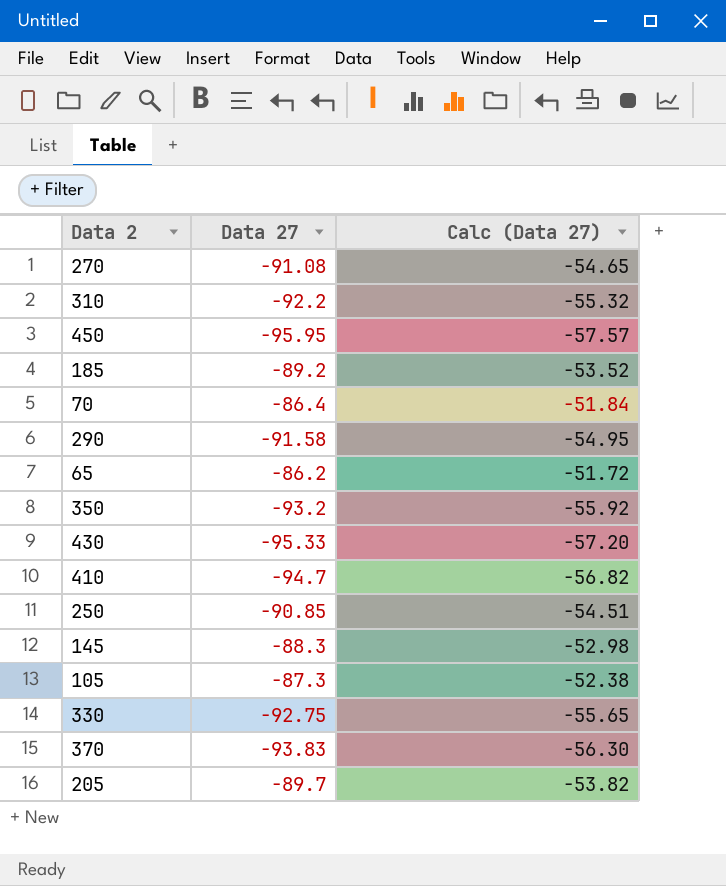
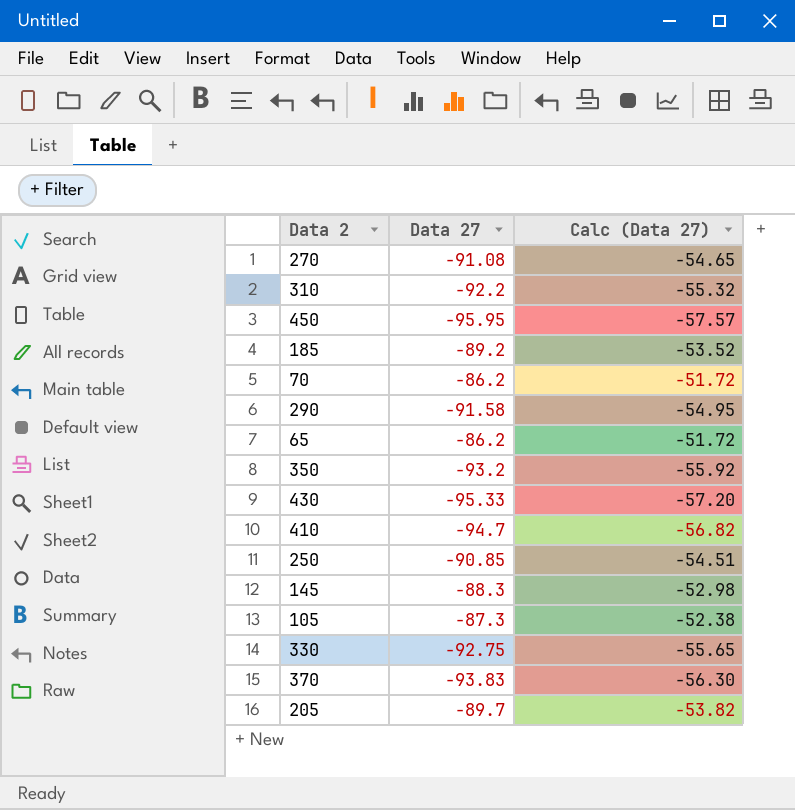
70 | Data 27: -86.4 -> -86.2
70 | Calc (Data 27): -51.84 -> -51.72

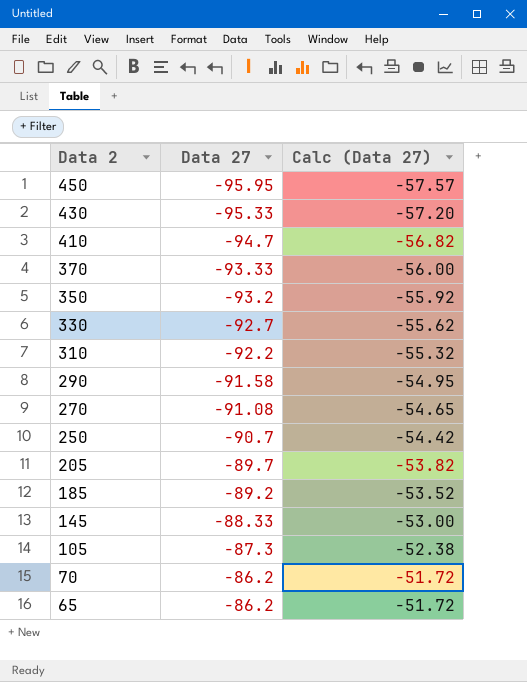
row order: none -> Data 2 descending
370 | Data 27: -93.83 -> -93.33
370 | Calc (Data 27): -56.30 -> -56.00
330 | Data 27: -92.75 -> -92.7
330 | Calc (Data 27): -55.65 -> -55.62
250 | Data 27: -90.85 -> -90.7
250 | Calc (Data 27): -54.51 -> -54.42
145 | Data 27: -88.3 -> -88.33
145 | Calc (Data 27): -52.98 -> -53.00

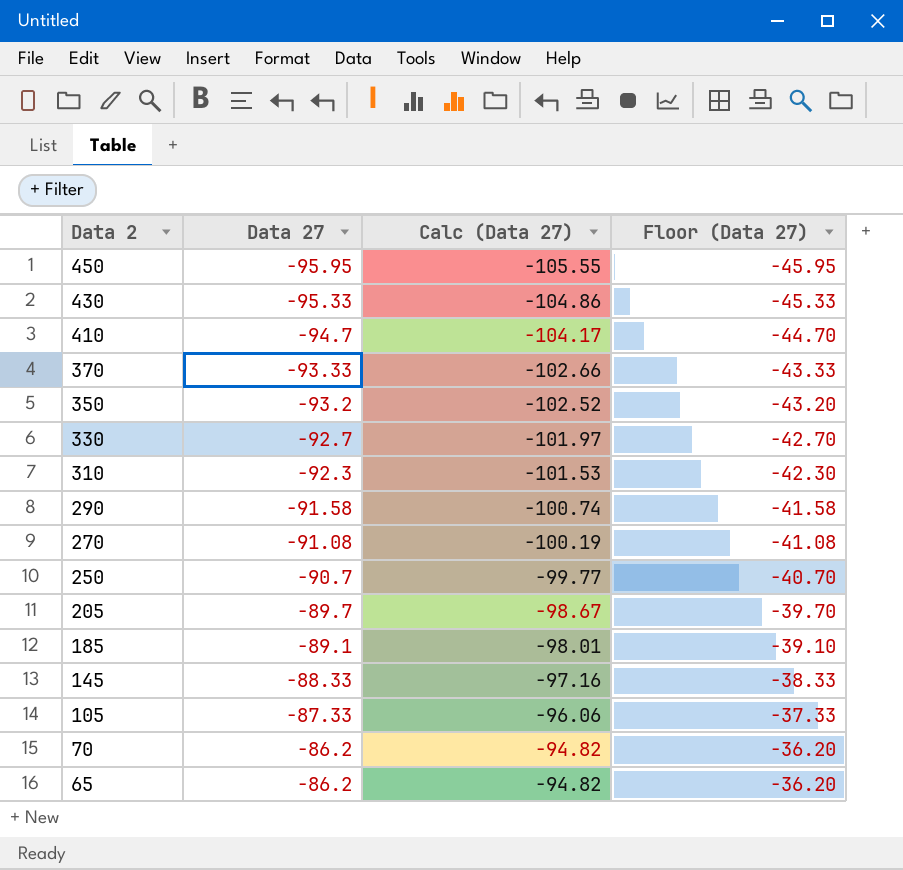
column Calc (Data 27) | formula: [Data 27] * 0.6 -> [Data 27] * 1.1
column Floor (Data 27) | formula: none -> [Data 27] + 50
310 | Data 27: -92.2 -> -92.3
185 | Data 27: -89.2 -> -89.1
105 | Data 27: -87.3 -> -87.33

